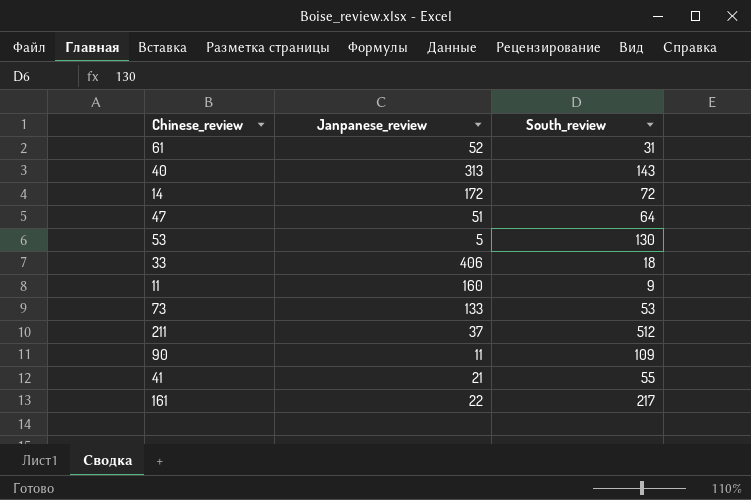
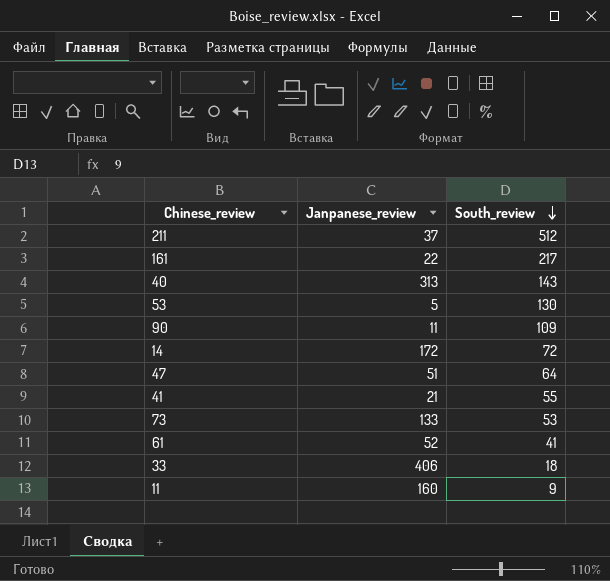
row order: none -> South_review descending
61 | South_review: 31 -> 41

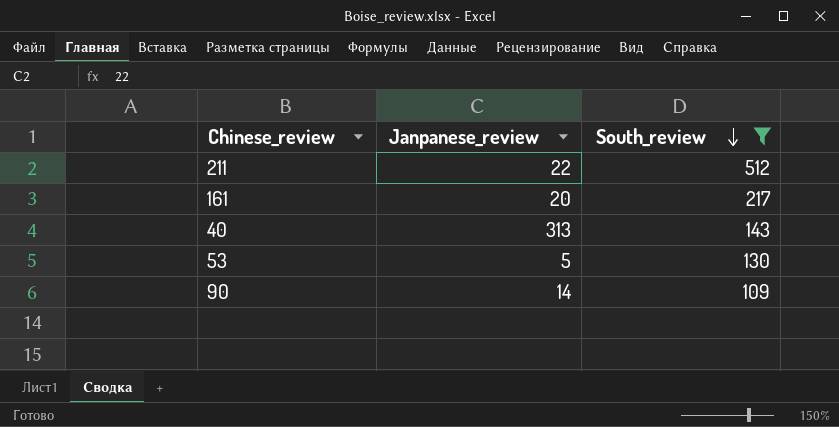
filter: none -> South_review >= 109
211 | Janpanese_review: 37 -> 22
161 | Janpanese_review: 22 -> 20
90 | Janpanese_review: 11 -> 14

